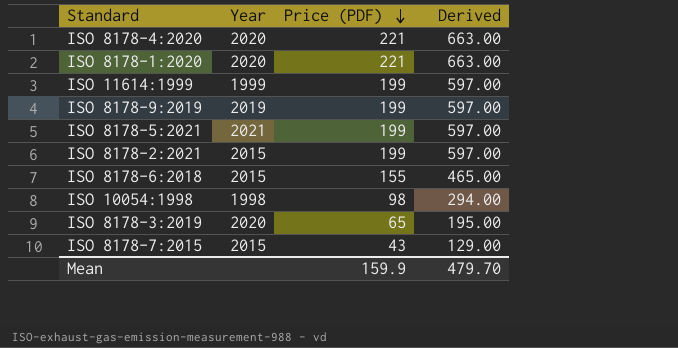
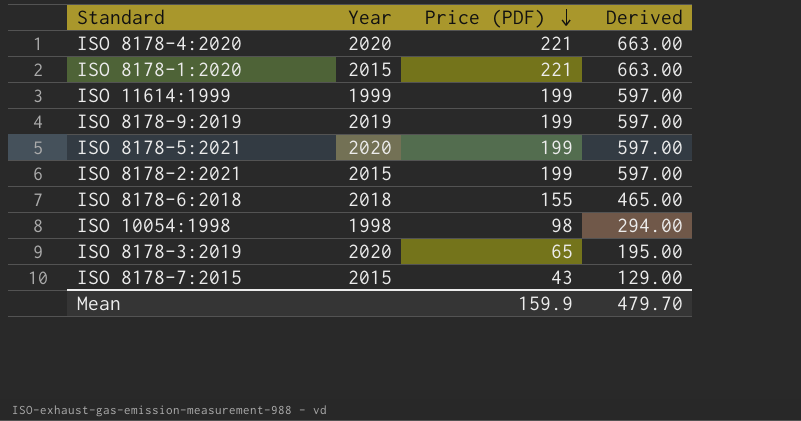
ISO 8178-1:2020 | Year: 2020 -> 2015
ISO 8178-5:2021 | Year: 2021 -> 2020
ISO 8178-6:2018 | Year: 2015 -> 2018

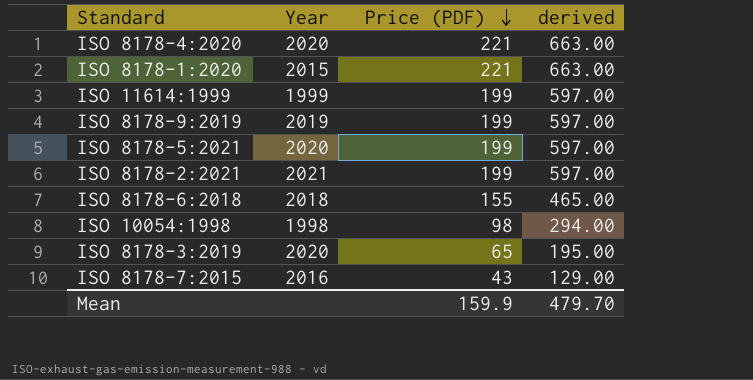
column name: Derived -> derived
ISO 8178-2:2021 | Year: 2015 -> 2021
ISO 8178-7:2015 | Year: 2015 -> 2016

